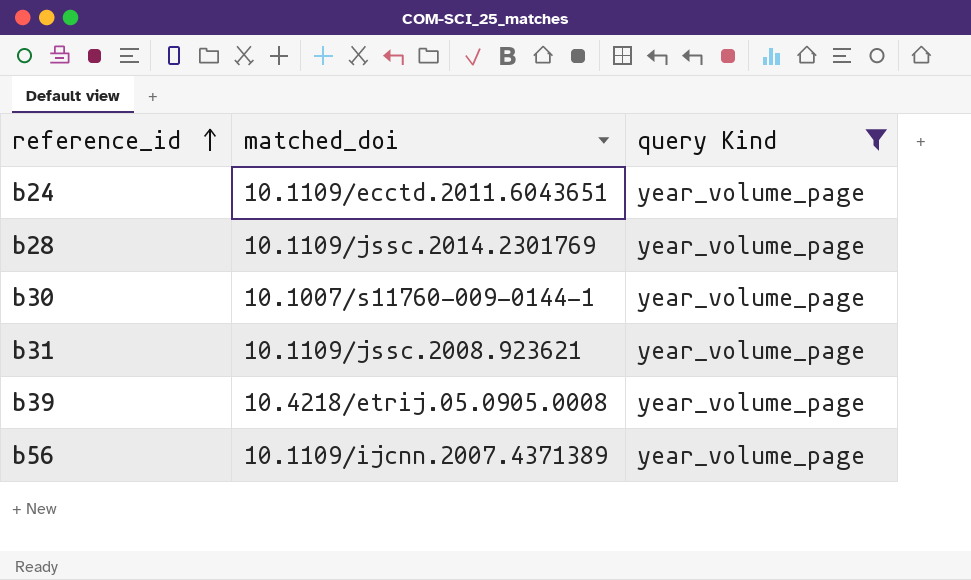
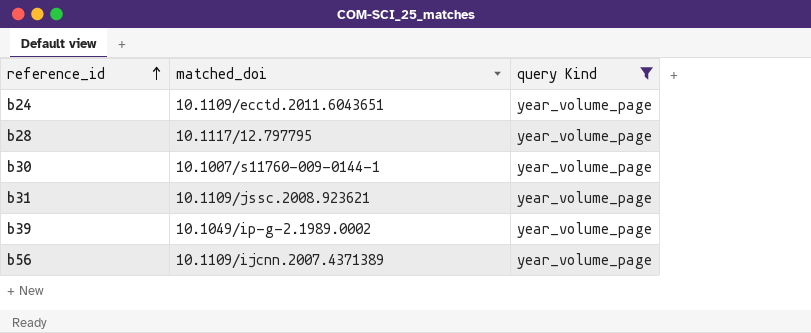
b28 | matched_doi: 10.1109/jssc.2014.2301769 -> 10.1117/12.797795
b39 | matched_doi: 10.4218/etrij.05.0905.0008 -> 10.1049/ip-g-2.1989.0002

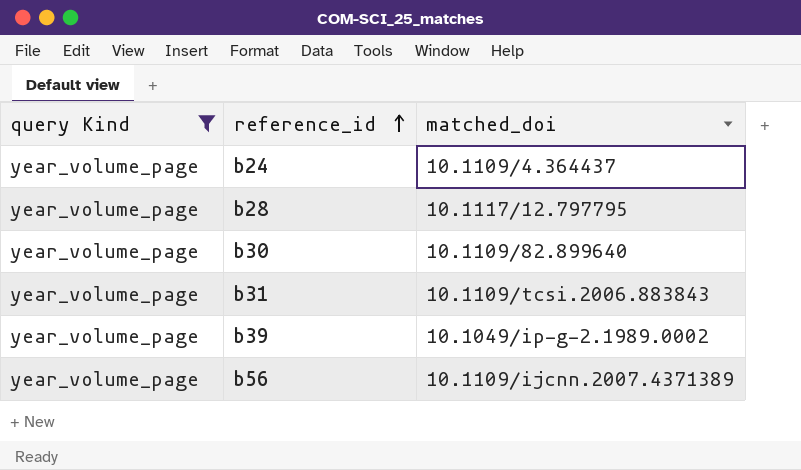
column query Kind | position: 3 -> 1
b24 | matched_doi: 10.1109/ecctd.2011.6043651 -> 10.1109/4.364437
b30 | matched_doi: 10.1007/s11760-009-0144-1 -> 10.1109/82.899640
b31 | matched_doi: 10.1109/jssc.2008.923621 -> 10.1109/tcsi.2006.883843

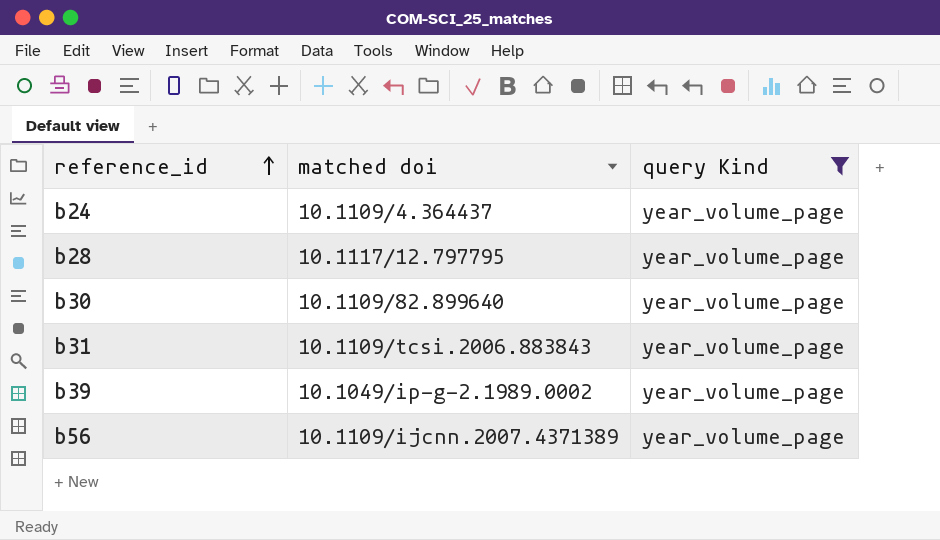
column name: matched_doi -> matched doi
column query Kind | position: 1 -> 3

